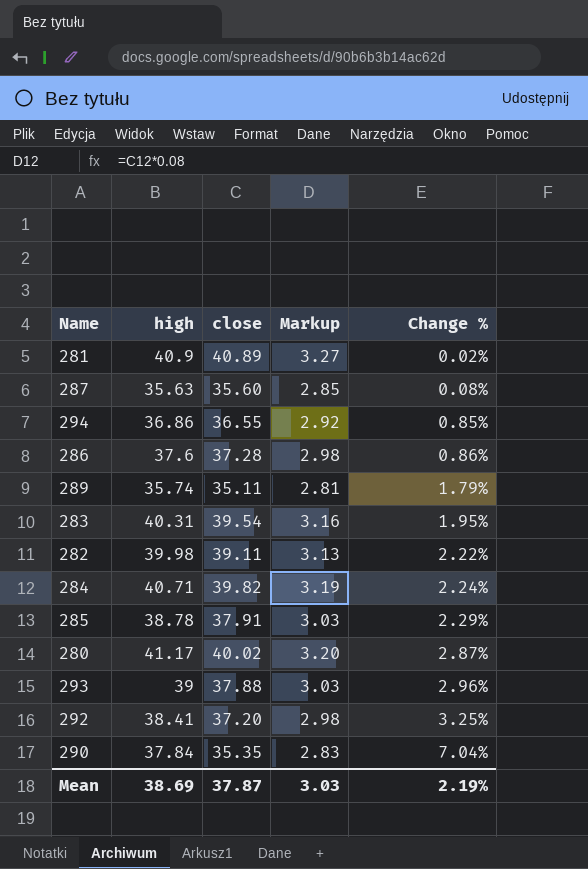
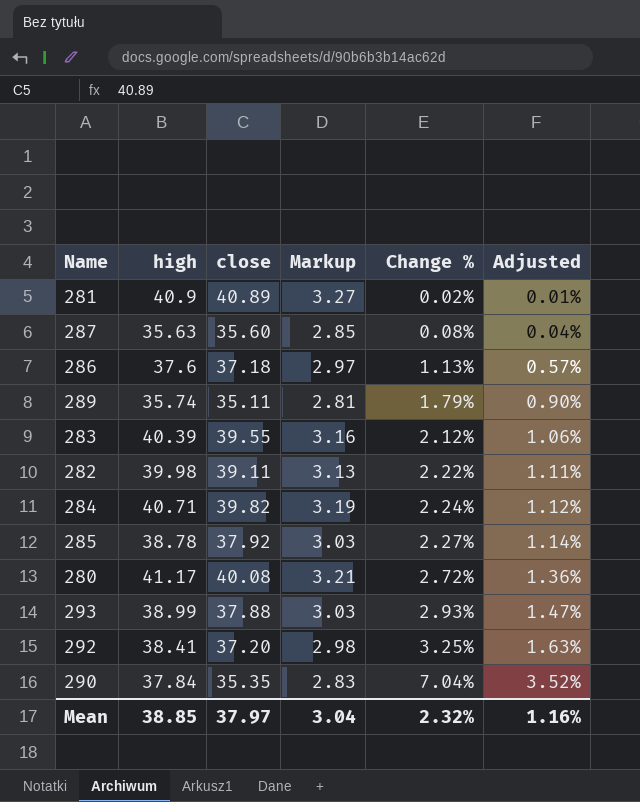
column Adjusted | formula: none -> [Change %] * 0.5
row 294: 36.86 | 36.55 | 2.92 | 0.85% -> none
286 | close: 37.28 -> 37.18
286 | Markup: 2.98 -> 2.97
286 | Change %: 0.86% -> 1.13%
283 | high: 40.31 -> 40.39
283 | close: 39.54 -> 39.55
283 | Change %: 1.95% -> 2.12%
285 | close: 37.91 -> 37.92
285 | Change %: 2.29% -> 2.27%
280 | close: 40.02 -> 40.08
280 | Markup: 3.20 -> 3.21
280 | Change %: 2.87% -> 2.72%
293 | high: 39 -> 38.99
293 | Change %: 2.96% -> 2.93%
Mean | high: 38.69 -> 38.85
Mean | close: 37.87 -> 37.97
Mean | Markup: 3.03 -> 3.04
Mean | Change %: 2.19% -> 2.32%

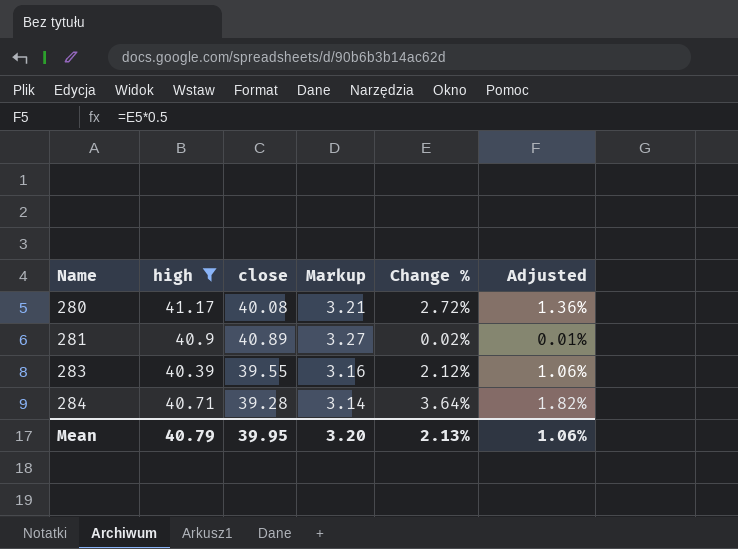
filter: none -> high >= 40.39
row order: Change % ascending -> Name ascending
284 | close: 39.82 -> 39.28
284 | Markup: 3.19 -> 3.14
284 | Change %: 2.24% -> 3.64%
284 | Adjusted: 1.12% -> 1.82%
Mean | high: 38.85 -> 40.79
Mean | close: 37.97 -> 39.95
Mean | Markup: 3.04 -> 3.20
Mean | Change %: 2.32% -> 2.13%
Mean | Adjusted: 1.16% -> 1.06%

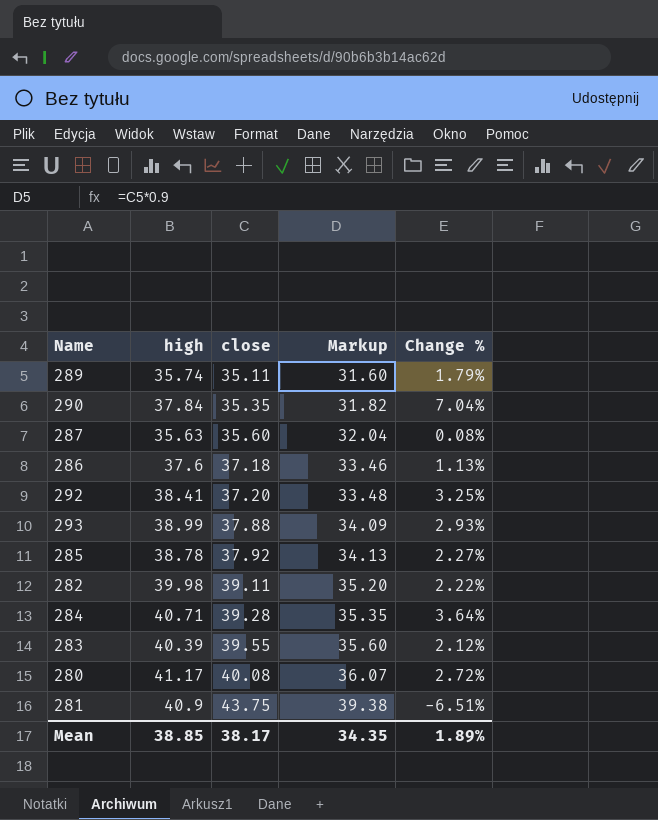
filter: high >= 40.39 -> none
row order: Name ascending -> close ascending
column Adjusted | formula: [Change %] * 0.5 -> none
column Markup | formula: [close] * 0.08 -> [close] * 0.9
281 | close: 40.89 -> 43.75
281 | Change %: 0.02% -> -6.51%
Mean | high: 40.79 -> 38.85
Mean | close: 39.95 -> 38.17
Mean | Markup: 3.20 -> 34.35
Mean | Change %: 2.13% -> 1.89%

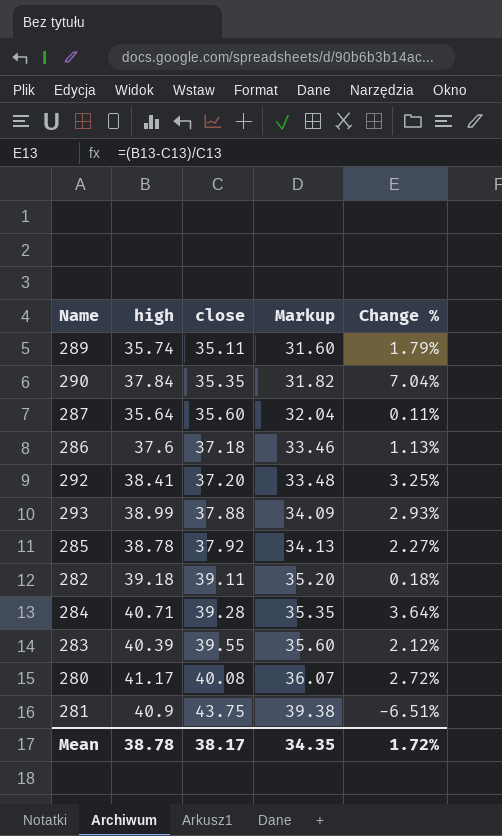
287 | high: 35.63 -> 35.64
287 | Change %: 0.08% -> 0.11%
282 | high: 39.98 -> 39.18
282 | Change %: 2.22% -> 0.18%
Mean | high: 38.85 -> 38.78
Mean | Change %: 1.89% -> 1.72%

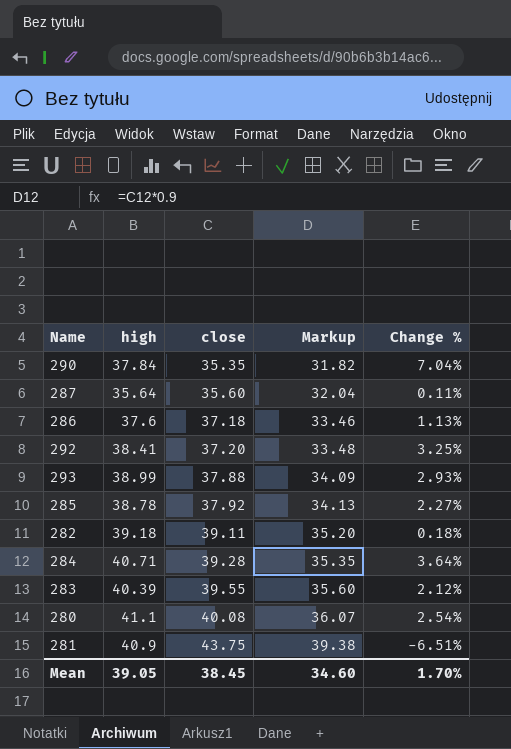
row 289: 35.74 | 35.11 | 31.60 | 1.79% -> none
280 | high: 41.17 -> 41.1
280 | Change %: 2.72% -> 2.54%
Mean | high: 38.78 -> 39.05
Mean | close: 38.17 -> 38.45
Mean | Markup: 34.35 -> 34.60
Mean | Change %: 1.72% -> 1.70%

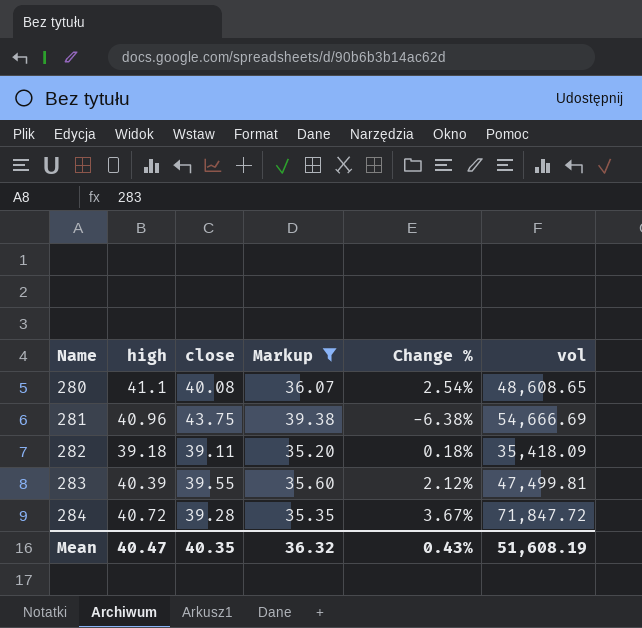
filter: none -> Markup >= 35.20
row order: close ascending -> Name ascending
column vol | position: none -> 6
281 | high: 40.9 -> 40.96
281 | Change %: -6.51% -> -6.38%
284 | high: 40.71 -> 40.72
284 | Change %: 3.64% -> 3.67%
Mean | high: 39.05 -> 40.47
Mean | close: 38.45 -> 40.35
Mean | Markup: 34.60 -> 36.32
Mean | Change %: 1.70% -> 0.43%

